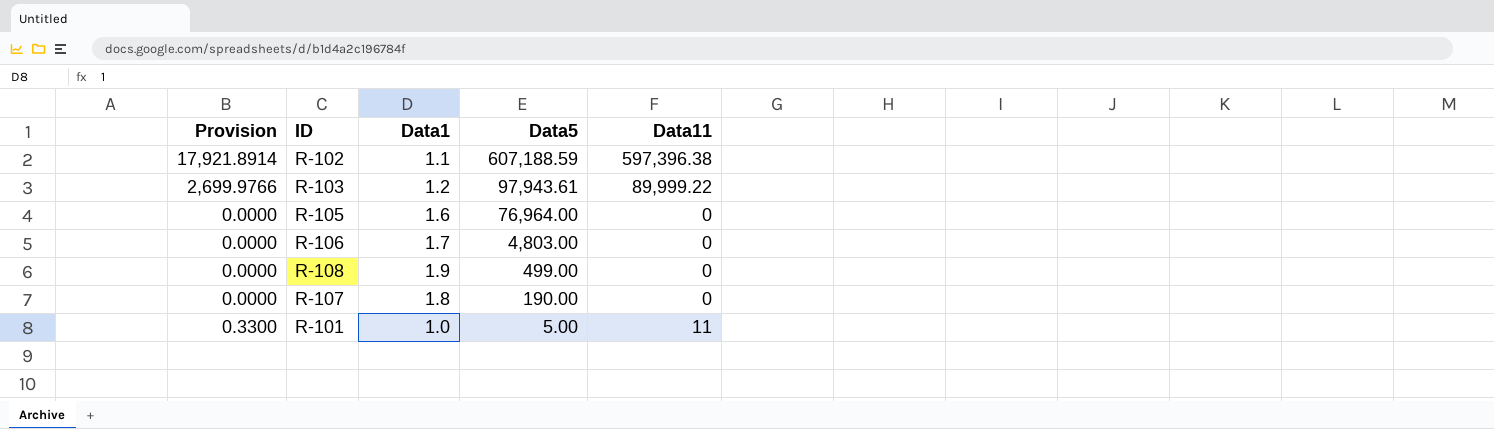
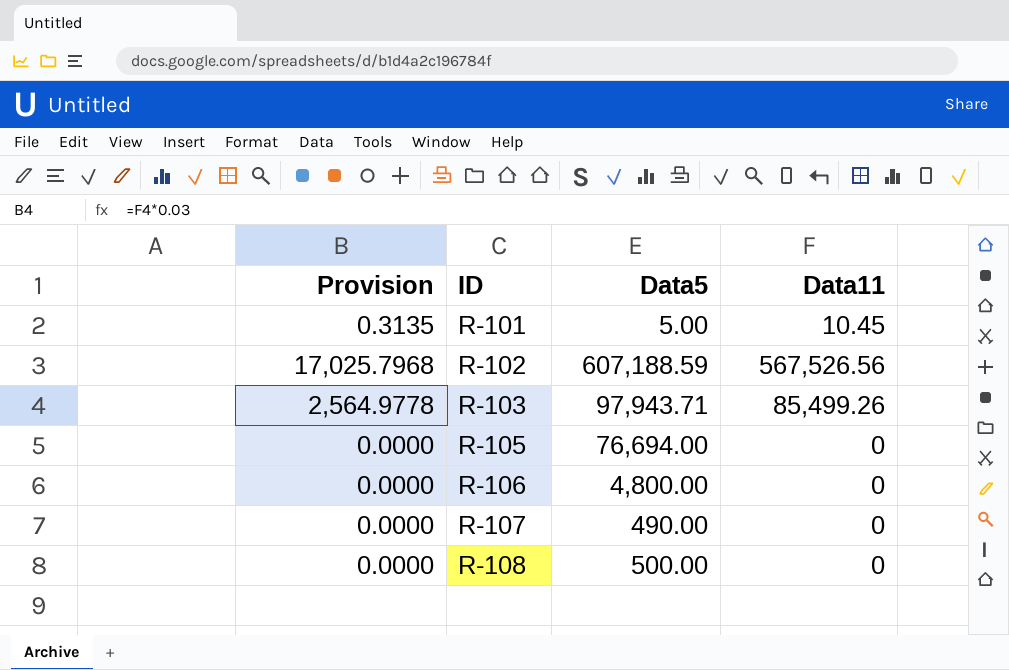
row order: Data5 descending -> ID ascending
column Data1 | position: 3 -> none
R-101 | Provision: 0.3300 -> 0.3135
R-101 | Data11: 11 -> 10.45
R-102 | Provision: 17,921.8914 -> 17,025.7968
R-102 | Data11: 597,396.38 -> 567,526.56
R-103 | Provision: 2,699.9766 -> 2,564.9778
R-103 | Data5: 97,943.61 -> 97,943.71
R-103 | Data11: 89,999.22 -> 85,499.26
R-105 | Data5: 76,964.00 -> 76,694.00
R-106 | Data5: 4,803.00 -> 4,800.00
R-107 | Data5: 190.00 -> 490.00
R-108 | Data5: 499.00 -> 500.00

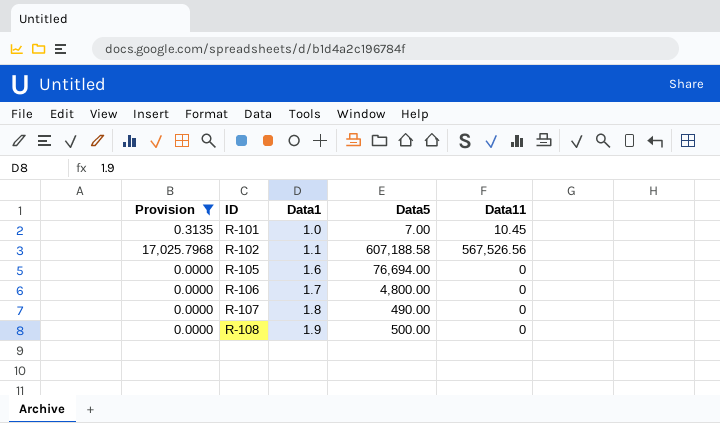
filter: none -> Provision != 2,564.9778
column Data1 | position: none -> 3
R-101 | Data5: 5.00 -> 7.00
R-102 | Data5: 607,188.59 -> 607,188.58

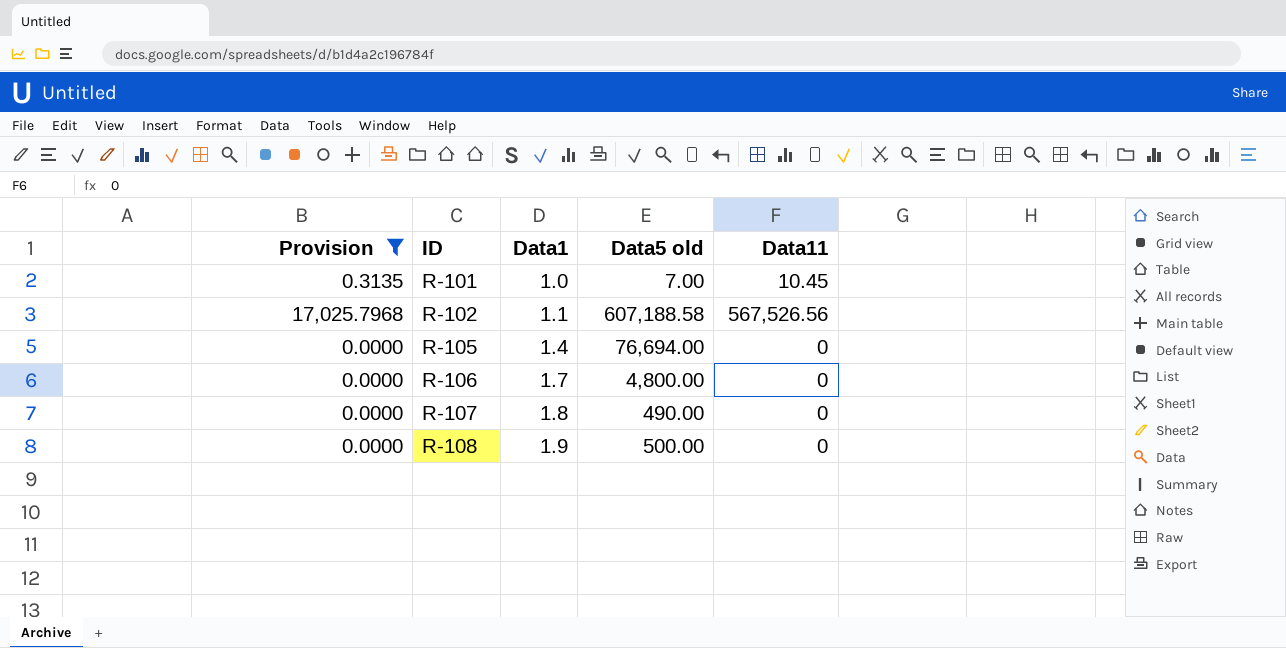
column name: Data5 -> Data5 old
R-105 | Data1: 1.6 -> 1.4

